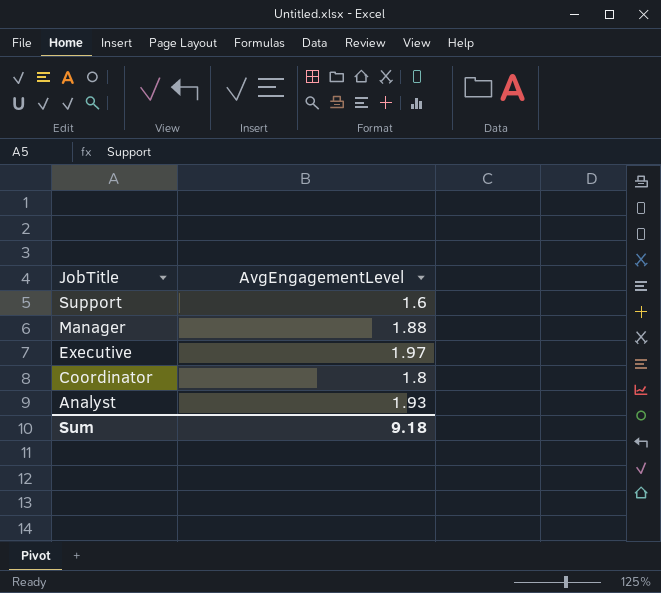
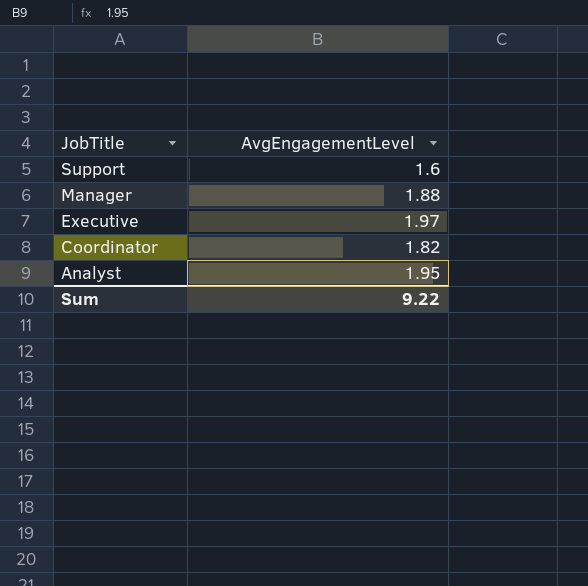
Coordinator | AvgEngagementLevel: 1.8 -> 1.82
Analyst | AvgEngagementLevel: 1.93 -> 1.95
Sum | AvgEngagementLevel: 9.18 -> 9.22

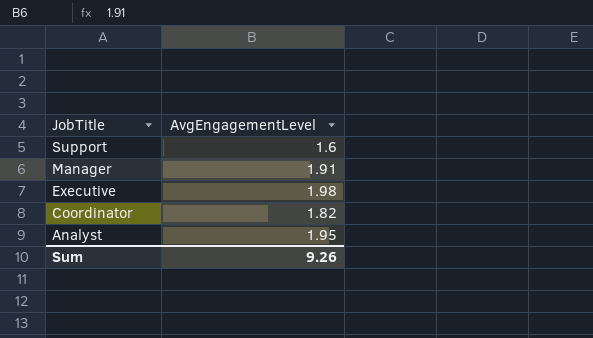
Manager | AvgEngagementLevel: 1.88 -> 1.91
Executive | AvgEngagementLevel: 1.97 -> 1.98
Sum | AvgEngagementLevel: 9.22 -> 9.26

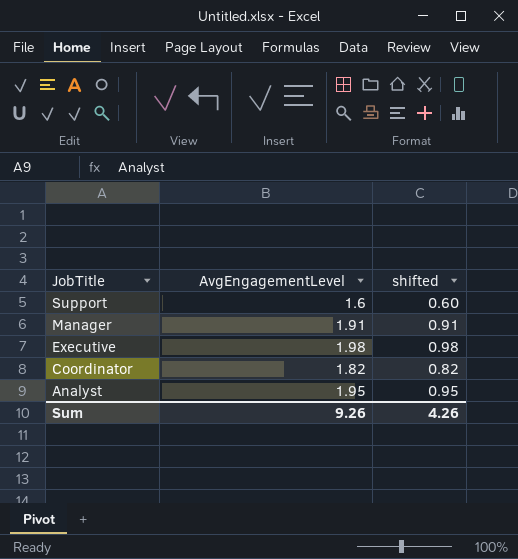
column shifted | formula: none -> [AvgEngagementLevel] - 1

